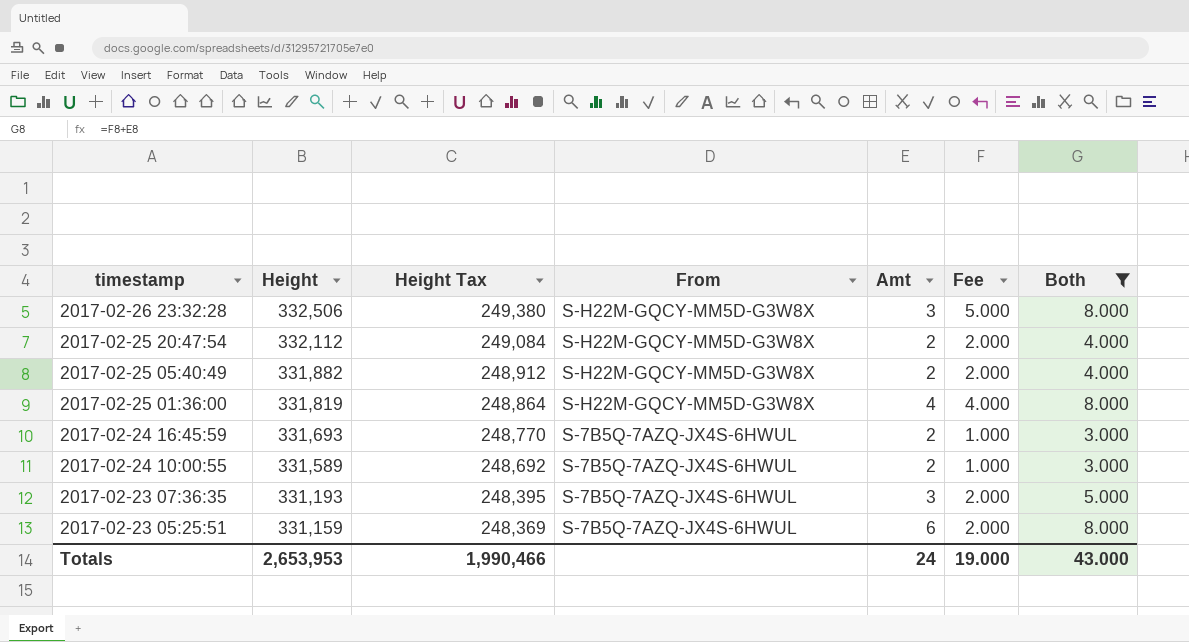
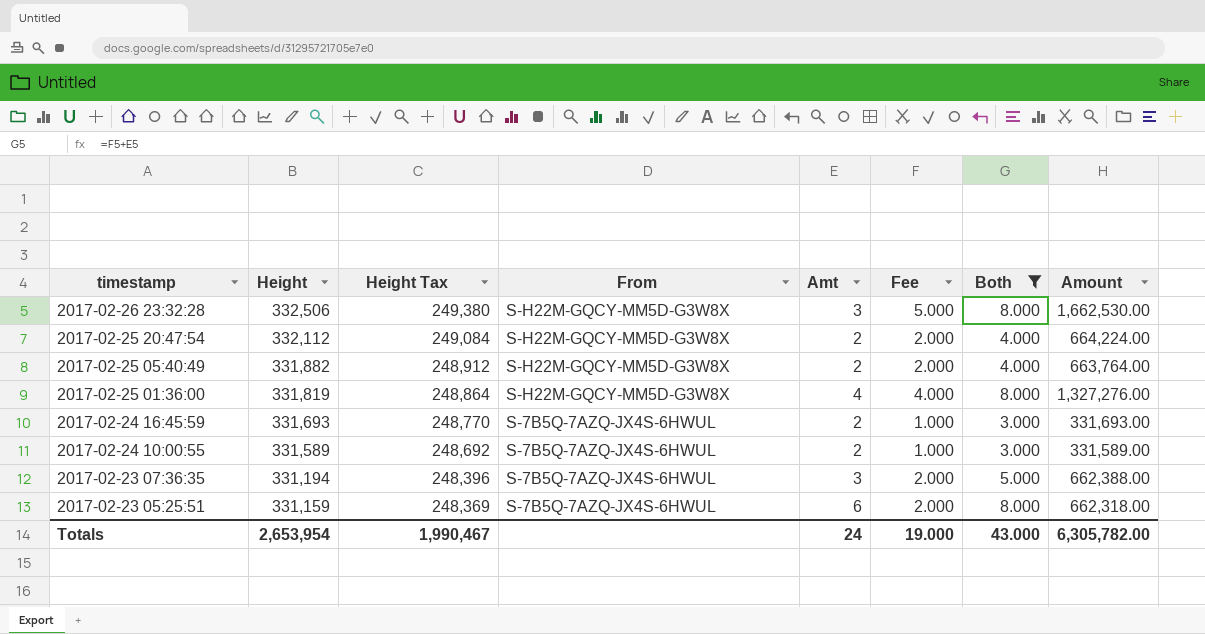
column Amount | formula: none -> [Height] * [Fee]
2017-02-23 07:36:35 | Height: 331,193 -> 331,194
2017-02-23 07:36:35 | Height Tax: 248,395 -> 248,396
Totals | Height: 2,653,953 -> 2,653,954
Totals | Height Tax: 1,990,466 -> 1,990,467

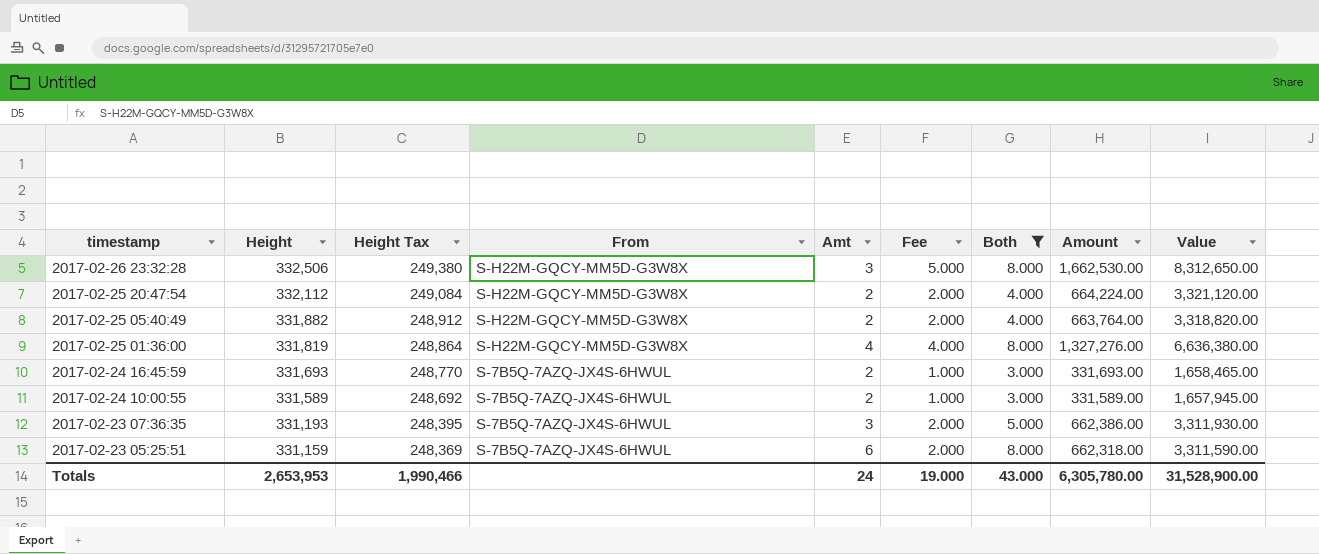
column Value | formula: none -> [Amount] * 5
2017-02-23 07:36:35 | Height: 331,194 -> 331,193
2017-02-23 07:36:35 | Height Tax: 248,396 -> 248,395
2017-02-23 07:36:35 | Amount: 662,388.00 -> 662,386.00
Totals | Height: 2,653,954 -> 2,653,953
Totals | Height Tax: 1,990,467 -> 1,990,466
Totals | Amount: 6,305,782.00 -> 6,305,780.00

